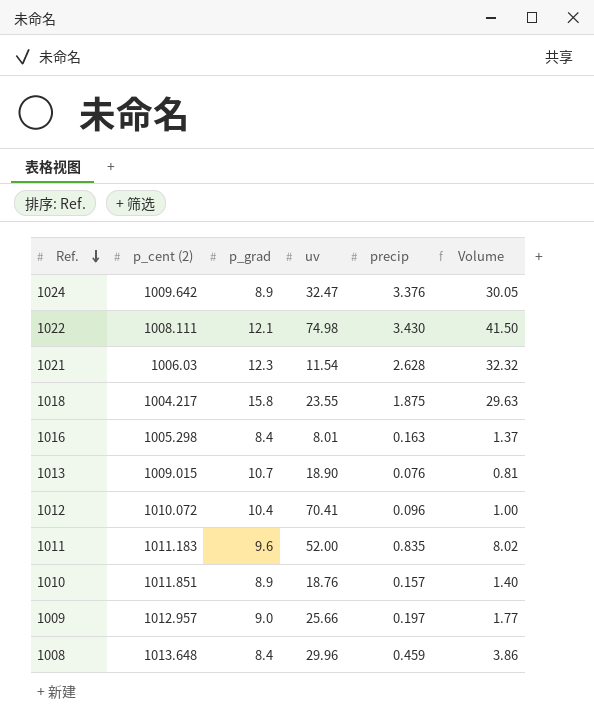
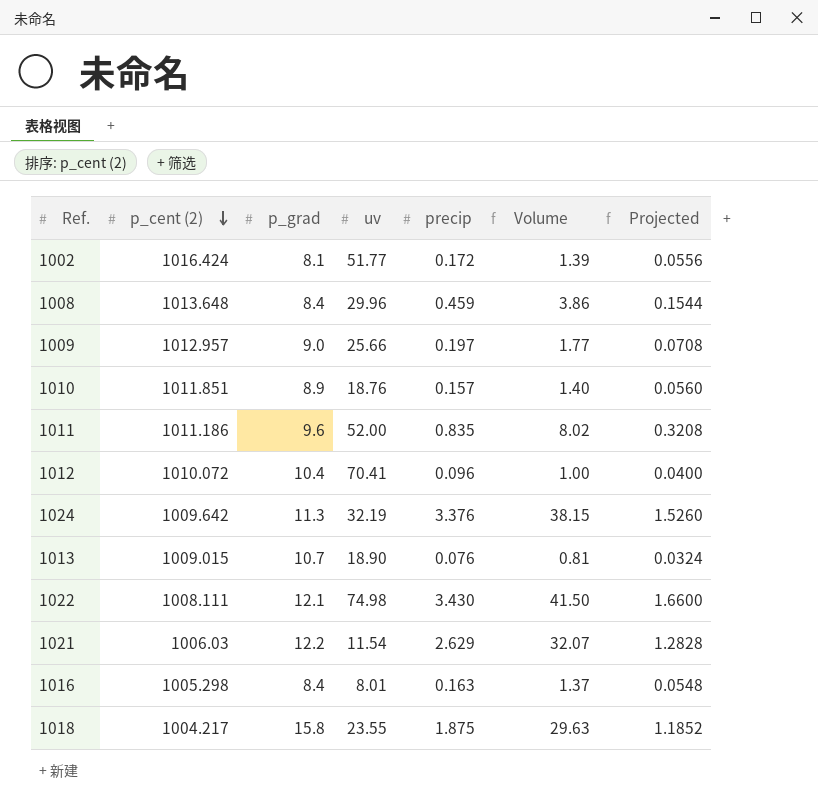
row order: Ref. descending -> p_cent (2) descending
column Projected | formula: none -> [Volume] * 0.04
row 1002: none -> 1016.424 | 8.1 | 51.77 | 0.172 | 1.39 | 0.0556
1011 | p_cent (2): 1011.183 -> 1011.186
1024 | p_grad: 8.9 -> 11.3
1024 | uv: 32.47 -> 32.19
1024 | Volume: 30.05 -> 38.15
1021 | p_grad: 12.3 -> 12.2
1021 | precip: 2.628 -> 2.629
1021 | Volume: 32.32 -> 32.07

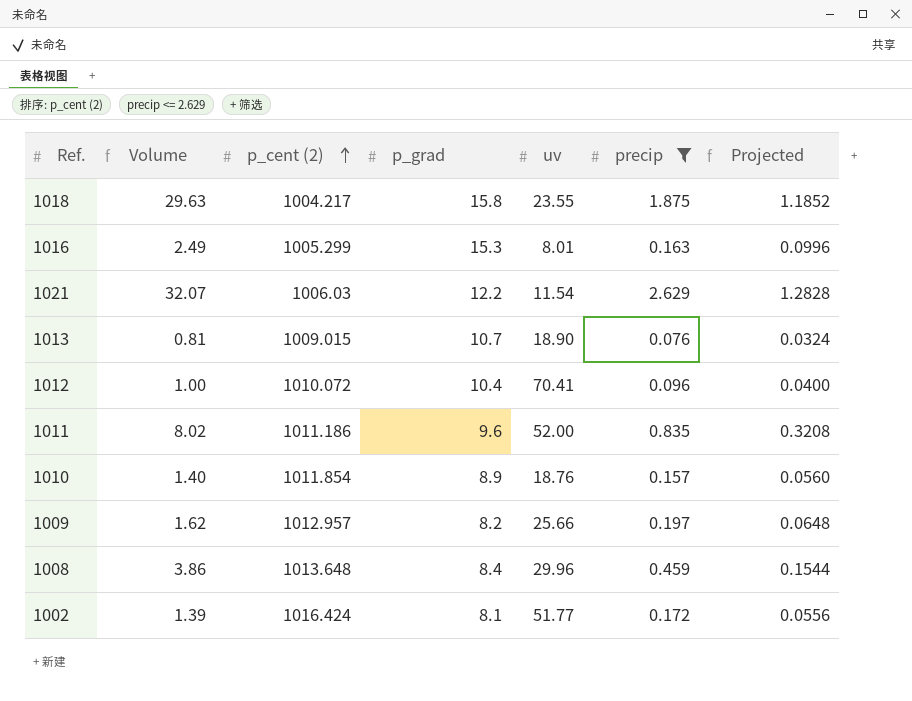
filter: none -> precip <= 2.629
row order: p_cent (2) descending -> p_cent (2) ascending
column Volume | position: 6 -> 2
1016 | Volume: 1.37 -> 2.49
1016 | p_cent (2): 1005.298 -> 1005.299
1016 | p_grad: 8.4 -> 15.3
1016 | Projected: 0.0548 -> 0.0996
1010 | p_cent (2): 1011.851 -> 1011.854
1009 | Volume: 1.77 -> 1.62
1009 | p_grad: 9.0 -> 8.2
1009 | Projected: 0.0708 -> 0.0648

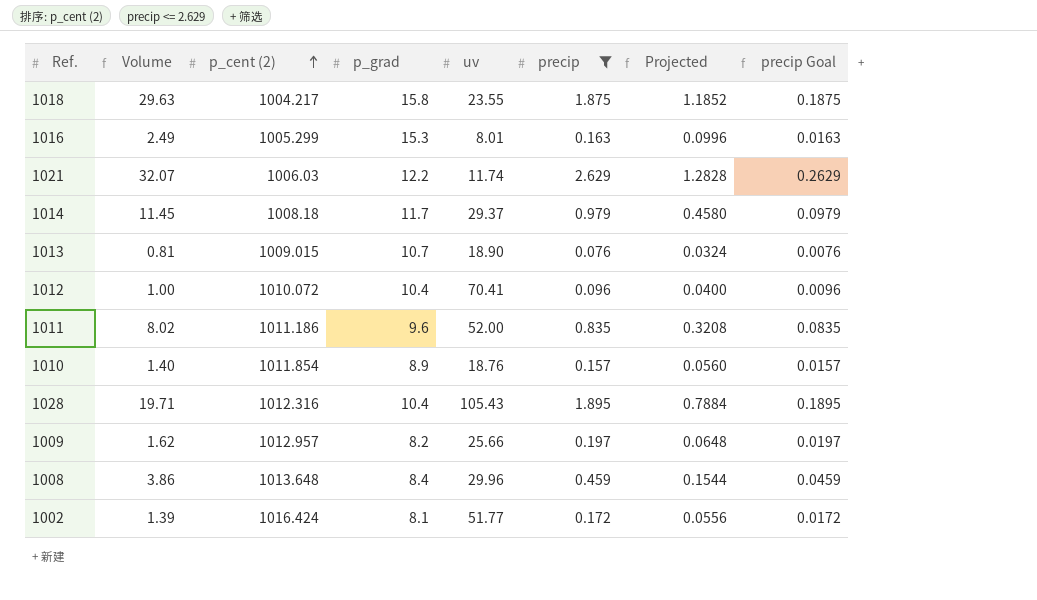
column precip Goal | formula: none -> [precip] * 0.1
1021 | uv: 11.54 -> 11.74
row 1014: none -> 11.45 | 1008.18 | 11.7 | 29.37 | 0.979 | 0.4580 | 0.0979
row 1028: none -> 19.71 | 1012.316 | 10.4 | 105.43 | 1.895 | 0.7884 | 0.1895

